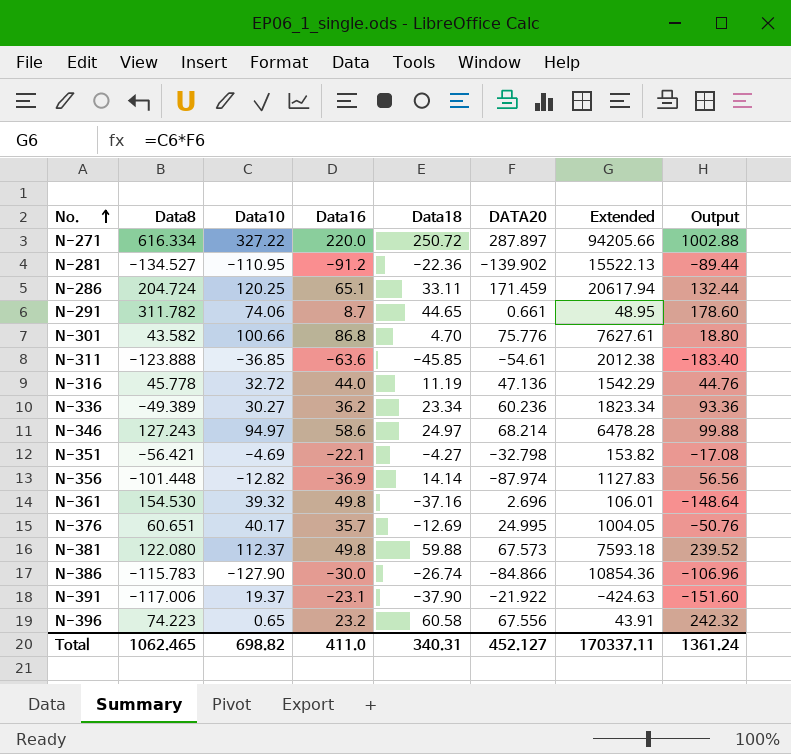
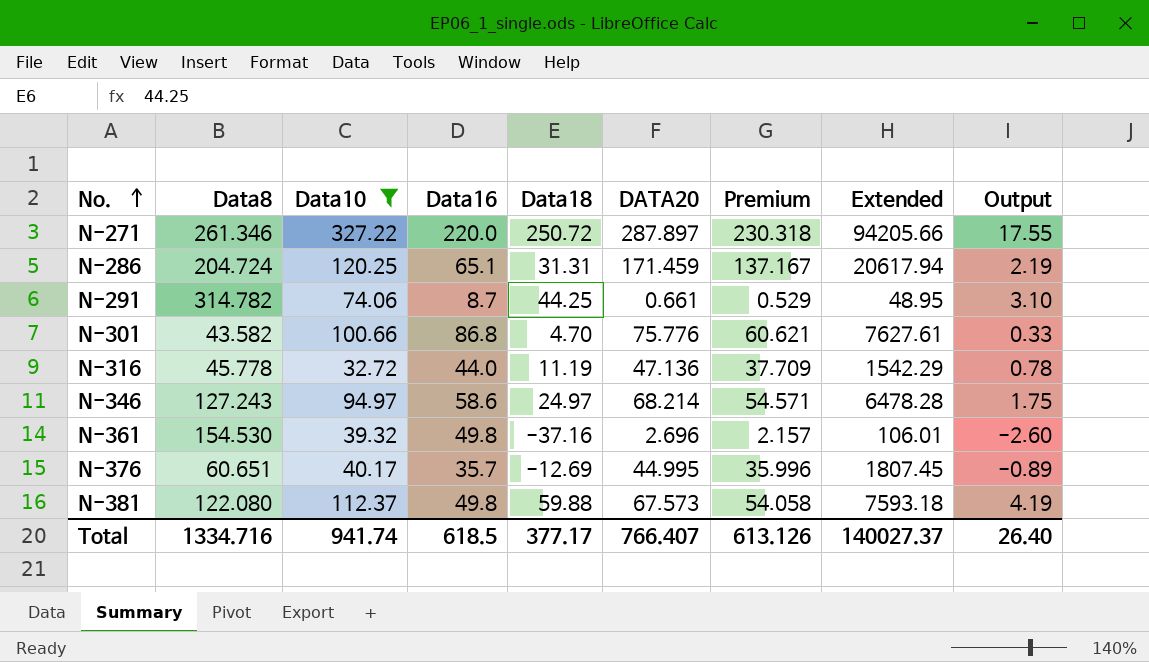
filter: none -> Data10 >= 32.72
column Premium | formula: none -> [DATA20] * 0.8
column Output | formula: [Data18] * 4 -> [Data18] * 0.07
N-271 | Data8: 616.334 -> 261.346
N-286 | Data18: 33.11 -> 31.31
N-291 | Data8: 311.782 -> 314.782
N-291 | Data18: 44.65 -> 44.25
N-376 | DATA20: 24.995 -> 44.995
N-376 | Extended: 1004.05 -> 1807.45
Total | Data8: 1062.465 -> 1334.716
Total | Data10: 698.82 -> 941.74
Total | Data16: 411.0 -> 618.5
Total | Data18: 340.31 -> 377.17
Total | DATA20: 452.127 -> 766.407
Total | Extended: 170337.11 -> 140027.37
Total | Output: 1361.24 -> 26.40

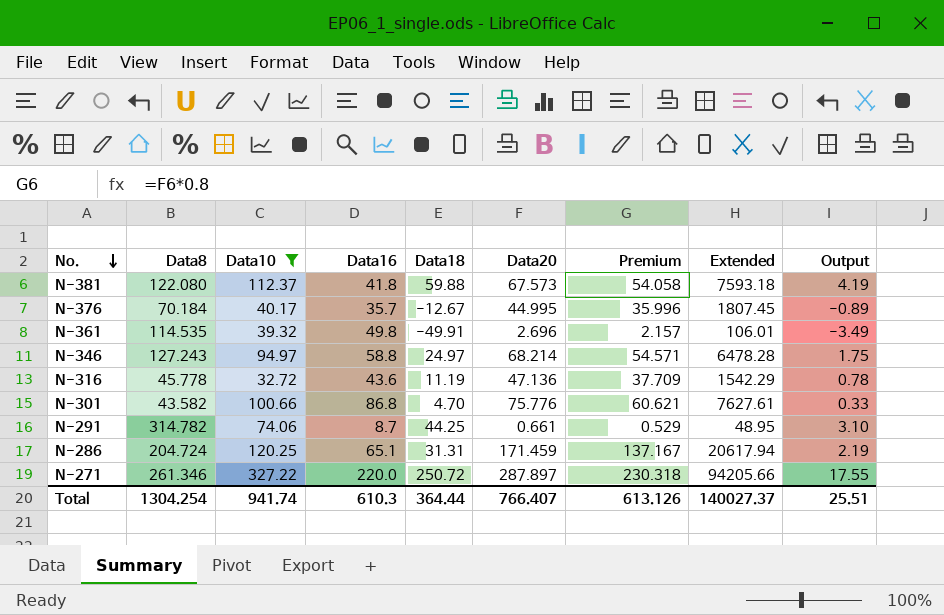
row order: No. ascending -> No. descending
column name: DATA20 -> Data20
N-381 | Data16: 49.8 -> 41.8
N-376 | Data8: 60.651 -> 70.184
N-376 | Data18: -12.69 -> -12.67
N-361 | Data8: 154.530 -> 114.535
N-361 | Data18: -37.16 -> -49.91
N-361 | Output: -2.60 -> -3.49
N-346 | Data16: 58.6 -> 58.8
N-316 | Data16: 44.0 -> 43.6
Total | Data8: 1334.716 -> 1304.254
Total | Data16: 618.5 -> 610.3
Total | Data18: 377.17 -> 364.44
Total | Output: 26.40 -> 25.51

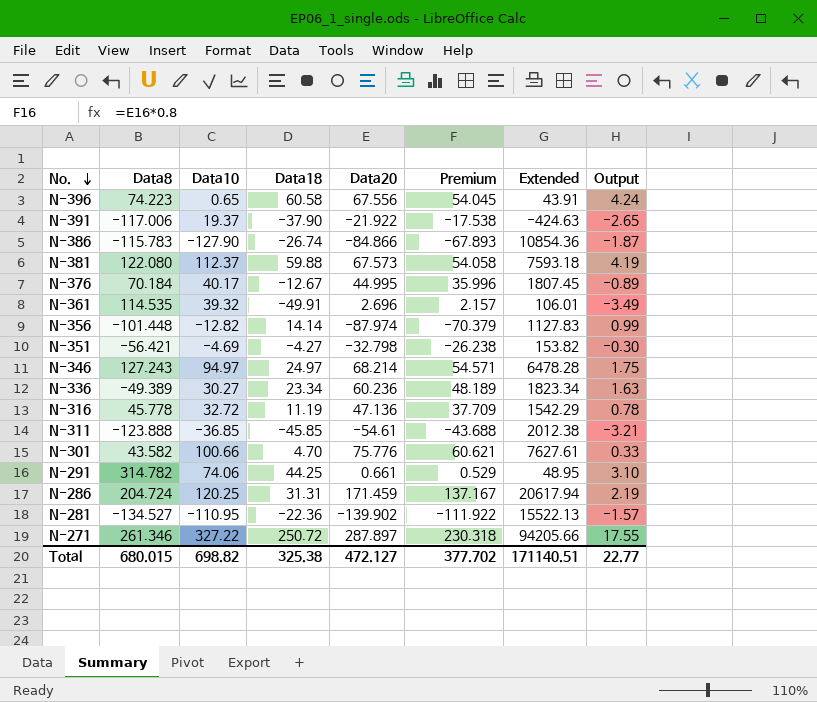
filter: Data10 >= 32.72 -> none
column Data16 | position: 4 -> none
Total | Data8: 1304.254 -> 680.015
Total | Data10: 941.74 -> 698.82
Total | Data18: 364.44 -> 325.38
Total | Data20: 766.407 -> 472.127
Total | Premium: 613.126 -> 377.702
Total | Extended: 140027.37 -> 171140.51
Total | Output: 25.51 -> 22.77

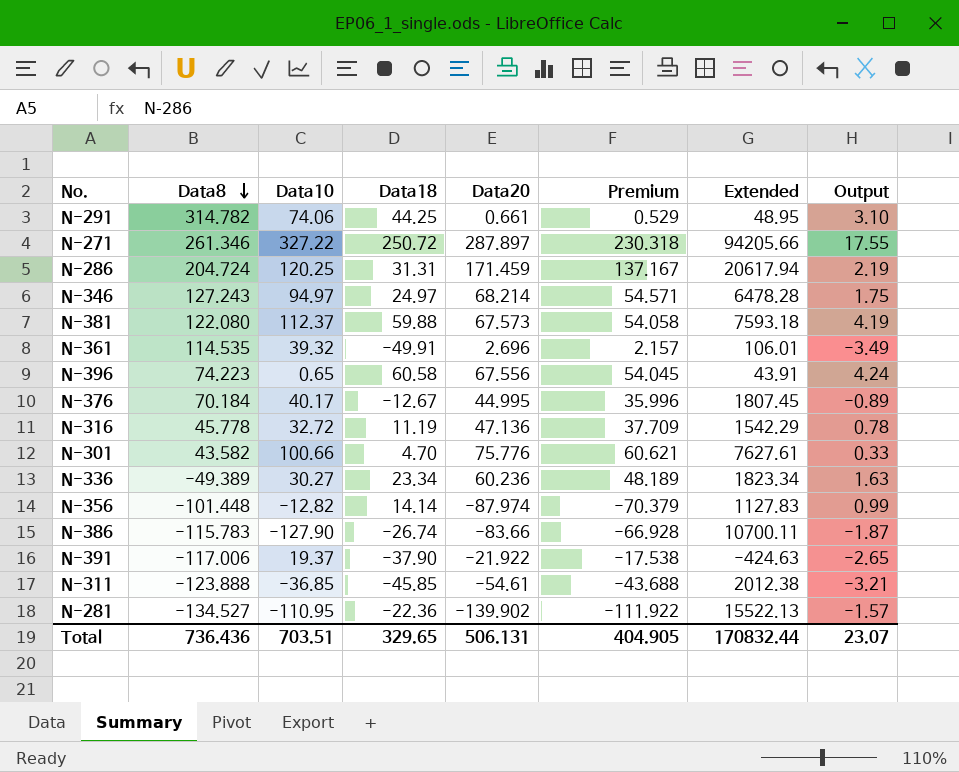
row order: No. descending -> Data8 descending
row N-351: -56.421 | -4.69 | -4.27 | -32.798 | -26.238 | 153.82 | -0.30 -> none
N-386 | Data20: -84.866 -> -83.66
N-386 | Premium: -67.893 -> -66.928
N-386 | Extended: 10854.36 -> 10700.11
Total | Data8: 680.015 -> 736.436
Total | Data10: 698.82 -> 703.51
Total | Data18: 325.38 -> 329.65
Total | Data20: 472.127 -> 506.131
Total | Premium: 377.702 -> 404.905
Total | Extended: 171140.51 -> 170832.44
Total | Output: 22.77 -> 23.07

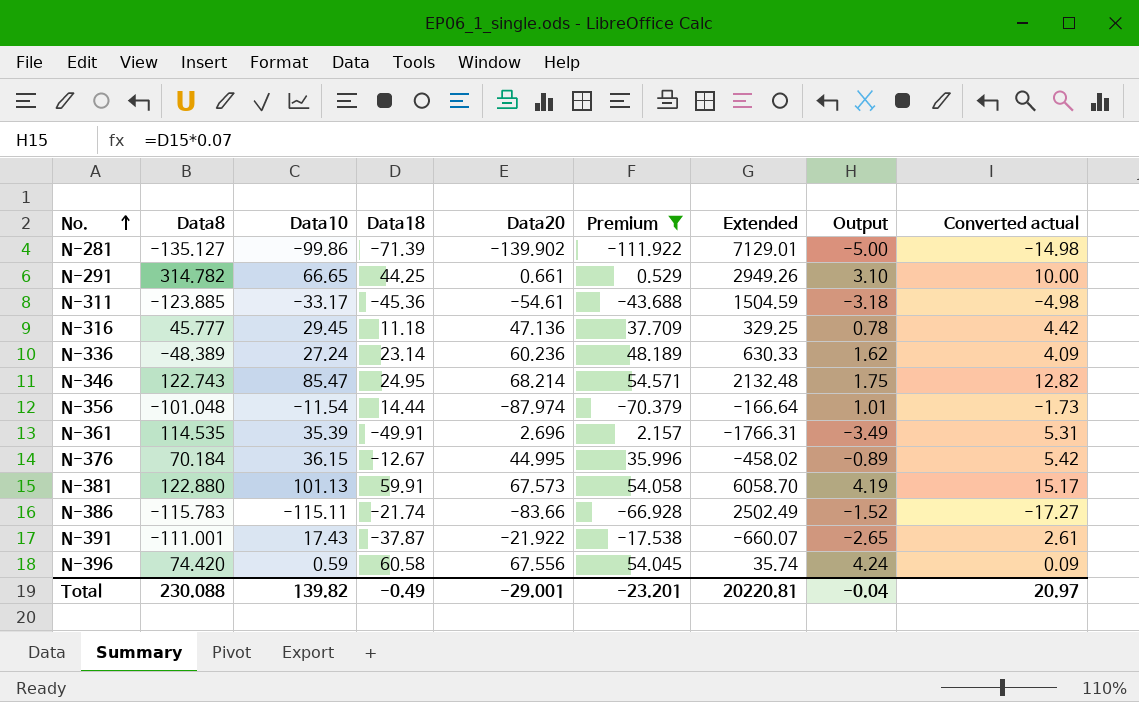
filter: none -> Premium <= 54.571
row order: Data8 descending -> No. ascending
column Extended | formula: [Data10] * [Data20] -> [Data10] * [Data18]
column Converted actual | formula: none -> [Data10] * 0.15
N-281 | Data8: -134.527 -> -135.127
N-281 | Data10: -110.95 -> -99.86
N-281 | Data18: -22.36 -> -71.39
N-281 | Output: -1.57 -> -5.00
N-291 | Data10: 74.06 -> 66.65
N-311 | Data8: -123.888 -> -123.885
N-311 | Data10: -36.85 -> -33.17
N-311 | Data18: -45.85 -> -45.36
N-311 | Output: -3.21 -> -3.18
N-316 | Data8: 45.778 -> 45.777
N-316 | Data10: 32.72 -> 29.45
N-316 | Data18: 11.19 -> 11.18
N-336 | Data8: -49.389 -> -48.389
N-336 | Data10: 30.27 -> 27.24
N-336 | Data18: 23.34 -> 23.14
N-336 | Output: 1.63 -> 1.62
N-346 | Data8: 127.243 -> 122.743
N-346 | Data10: 94.97 -> 85.47
N-346 | Data18: 24.97 -> 24.95
N-356 | Data8: -101.448 -> -101.048
N-356 | Data10: -12.82 -> -11.54
N-356 | Data18: 14.14 -> 14.44
N-356 | Output: 0.99 -> 1.01
N-361 | Data10: 39.32 -> 35.39
N-376 | Data10: 40.17 -> 36.15
N-381 | Data8: 122.080 -> 122.880
N-381 | Data10: 112.37 -> 101.13
N-381 | Data18: 59.88 -> 59.91
N-386 | Data10: -127.90 -> -115.11
N-386 | Data18: -26.74 -> -21.74
N-386 | Output: -1.87 -> -1.52
N-391 | Data8: -117.006 -> -111.001
N-391 | Data10: 19.37 -> 17.43
N-391 | Data18: -37.90 -> -37.87
N-396 | Data8: 74.223 -> 74.420
N-396 | Data10: 0.65 -> 0.59
Total | Data8: 736.436 -> 230.088
Total | Data10: 703.51 -> 139.82
Total | Data18: 329.65 -> -0.49
Total | Data20: 506.131 -> -29.001
Total | Premium: 404.905 -> -23.201
Total | Extended: 170832.44 -> 20220.81
Total | Output: 23.07 -> -0.04

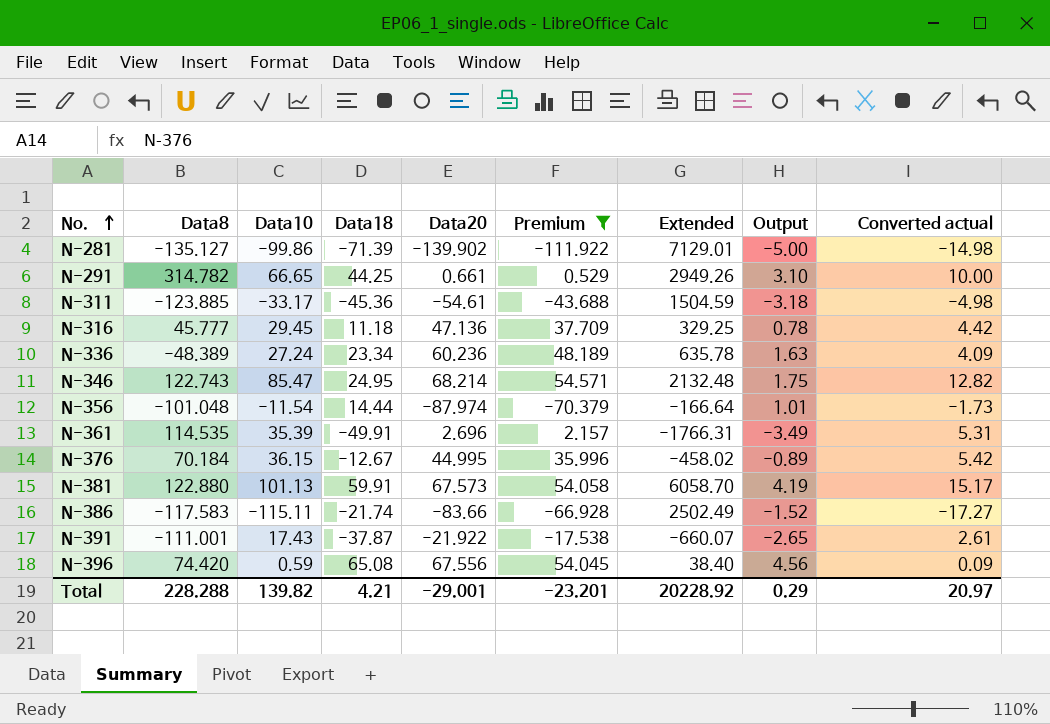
N-336 | Data18: 23.14 -> 23.34
N-336 | Extended: 630.33 -> 635.78
N-336 | Output: 1.62 -> 1.63
N-386 | Data8: -115.783 -> -117.583
N-396 | Data18: 60.58 -> 65.08
N-396 | Extended: 35.74 -> 38.40
N-396 | Output: 4.24 -> 4.56
Total | Data8: 230.088 -> 228.288
Total | Data18: -0.49 -> 4.21
Total | Extended: 20220.81 -> 20228.92
Total | Output: -0.04 -> 0.29

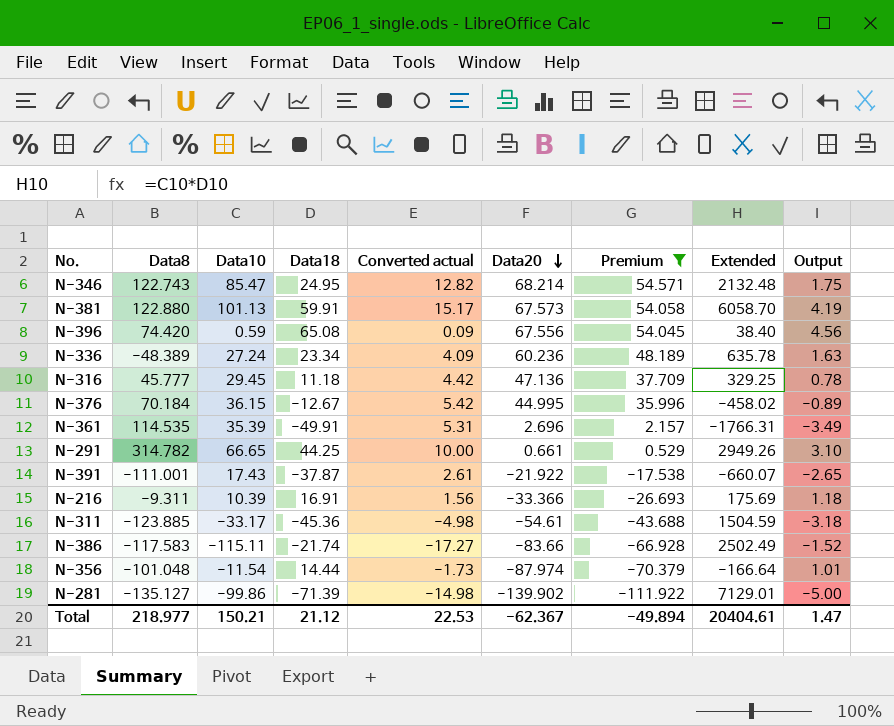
row order: No. ascending -> Data20 descending
column Converted actual | position: 9 -> 5
row N-216: none -> -9.311 | 10.39 | 16.91 | 1.56 | -33.366 | -26.693 | 175.69 | 1.18
Total | Data8: 228.288 -> 218.977
Total | Data10: 139.82 -> 150.21
Total | Data18: 4.21 -> 21.12
Total | Converted actual: 20.97 -> 22.53
Total | Data20: -29.001 -> -62.367
Total | Premium: -23.201 -> -49.894
Total | Extended: 20228.92 -> 20404.61
Total | Output: 0.29 -> 1.47

